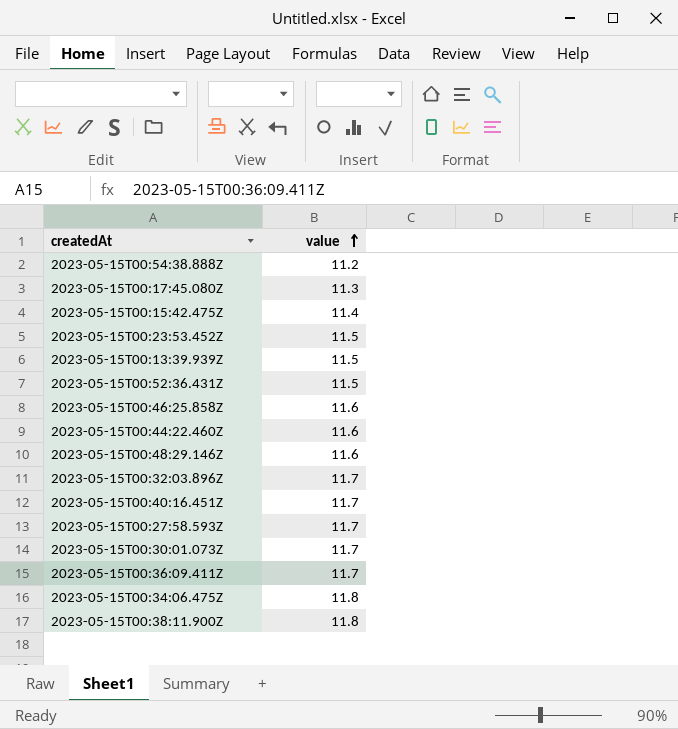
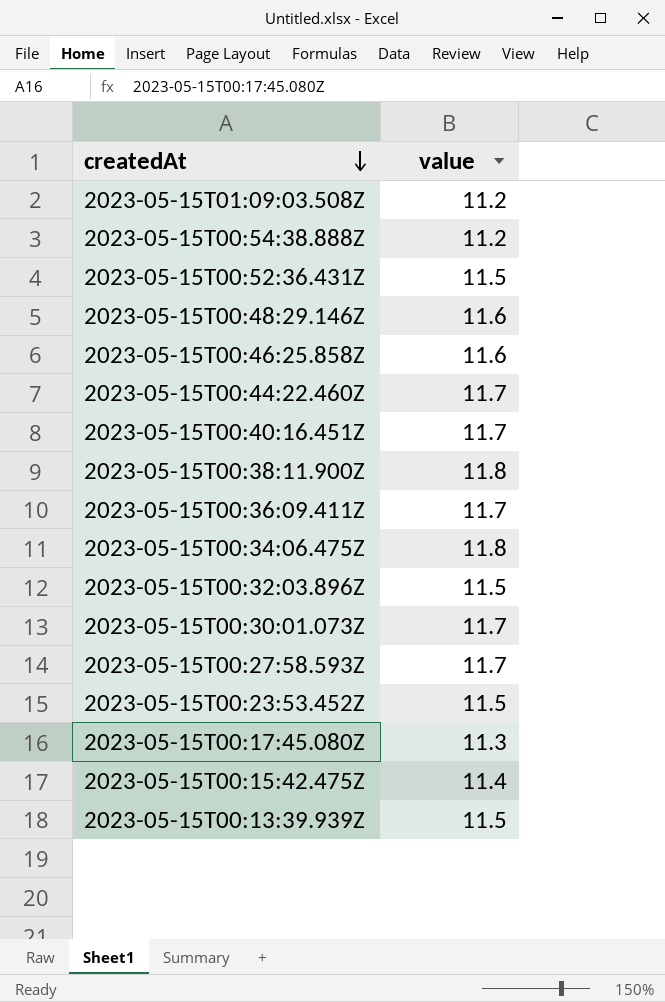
row order: value ascending -> createdAt descending
row 2023-05-15T01:09:03.508Z: none -> 11.2
2023-05-15T00:44:22.460Z | value: 11.6 -> 11.7
2023-05-15T00:32:03.896Z | value: 11.7 -> 11.5

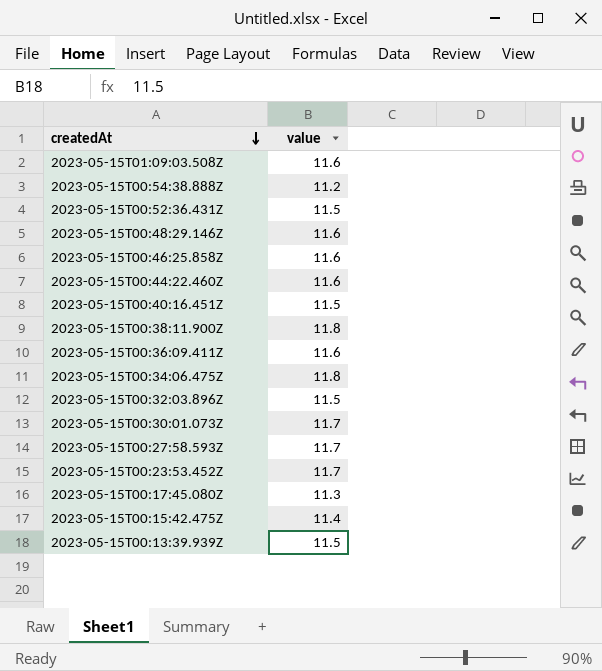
2023-05-15T01:09:03.508Z | value: 11.2 -> 11.6
2023-05-15T00:44:22.460Z | value: 11.7 -> 11.6
2023-05-15T00:40:16.451Z | value: 11.7 -> 11.5
2023-05-15T00:36:09.411Z | value: 11.7 -> 11.6
2023-05-15T00:23:53.452Z | value: 11.5 -> 11.7

